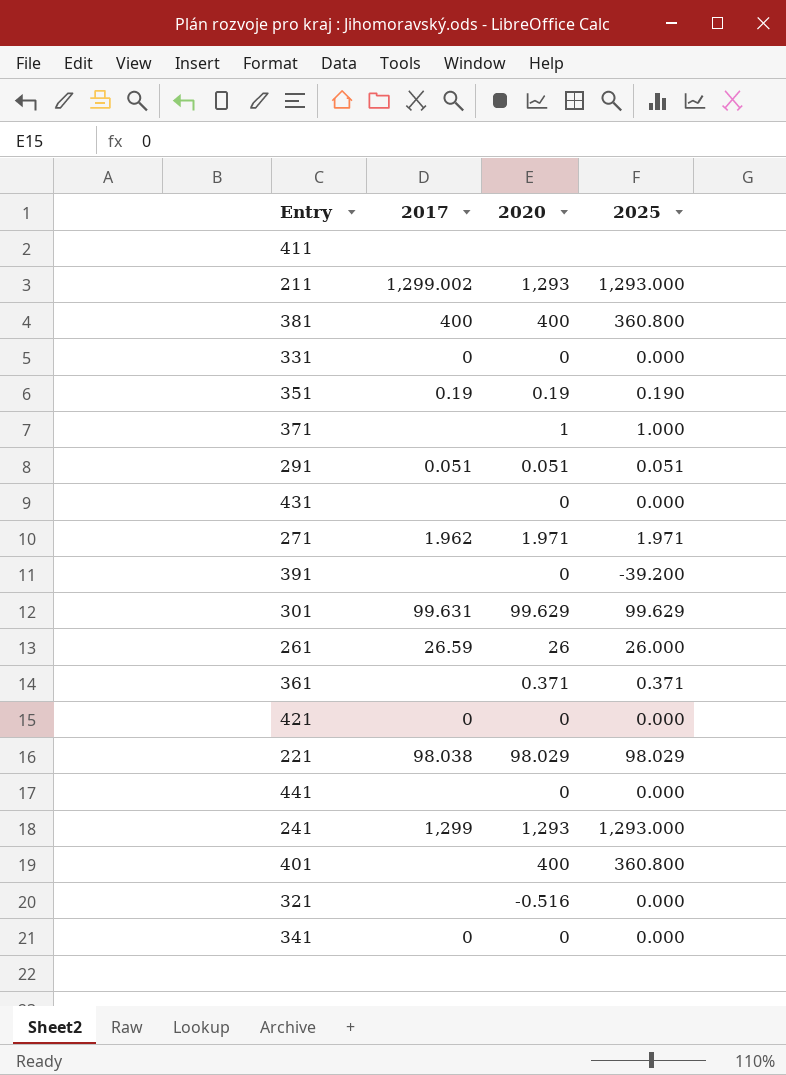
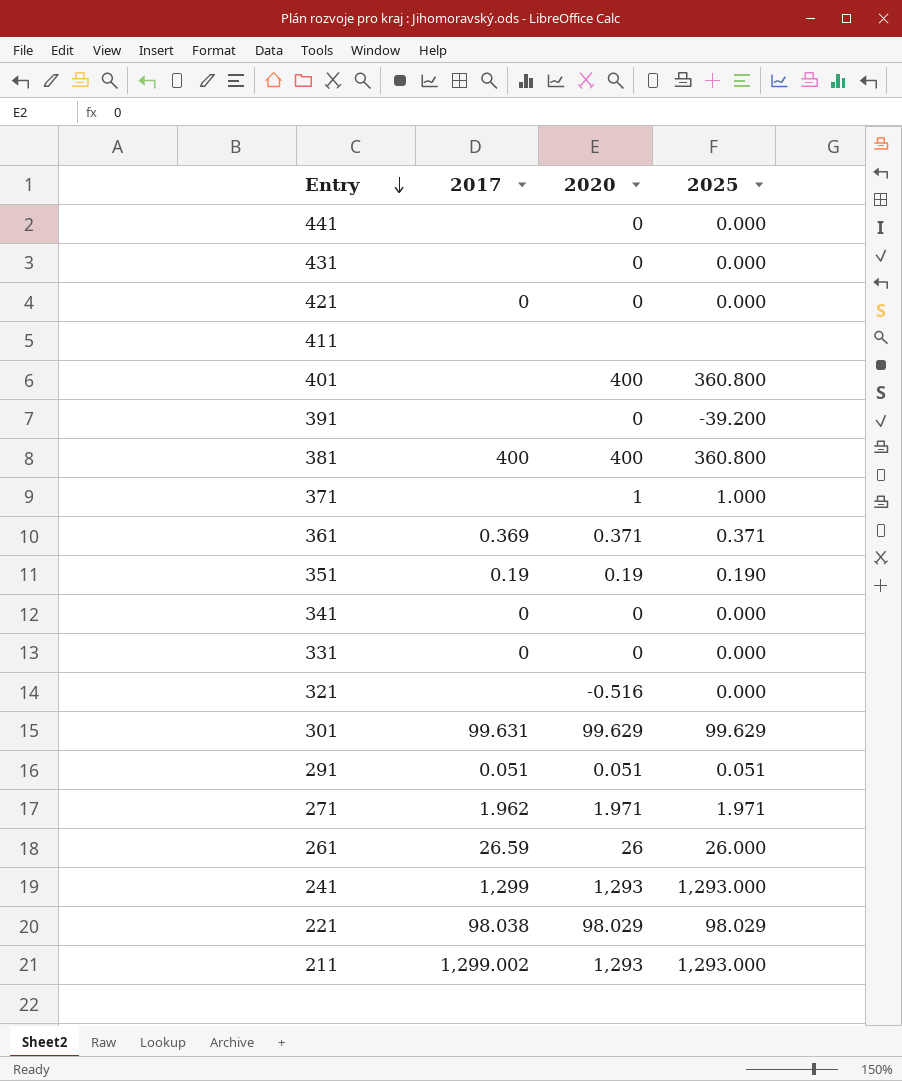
row order: none -> Entry descending
361 | 2017: none -> 0.369

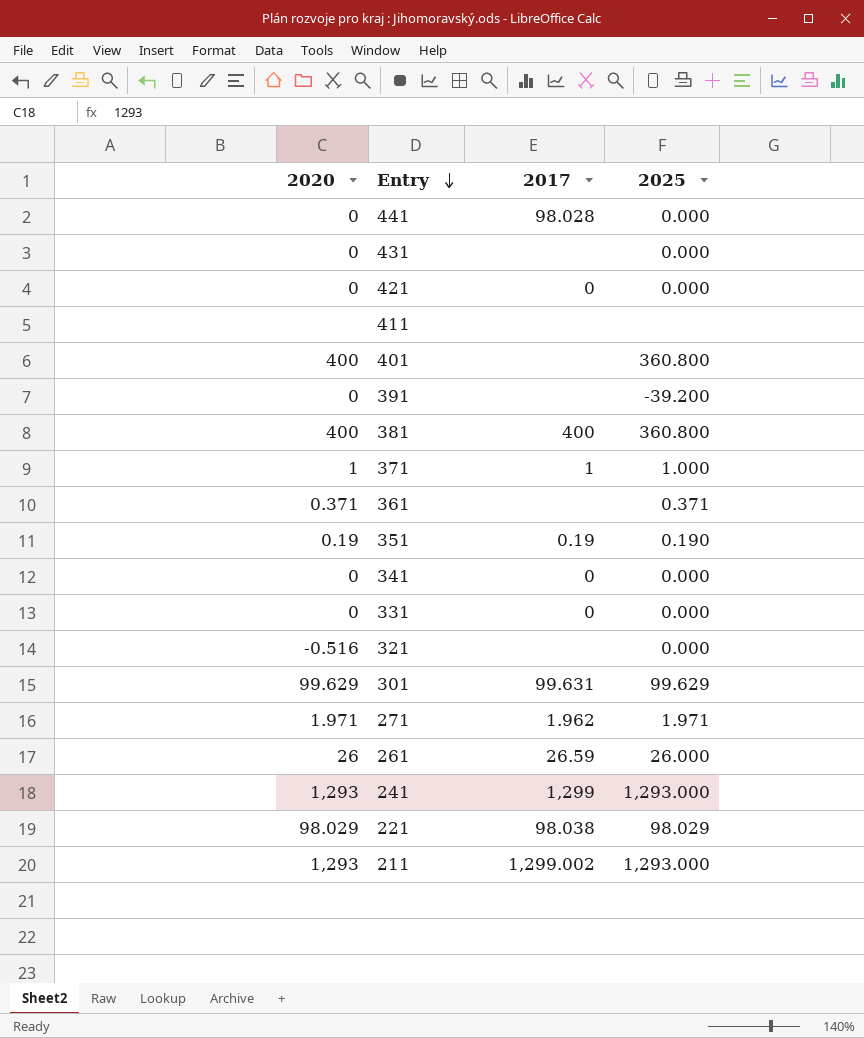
column 2020 | position: 3 -> 1
row 291: 0.051 | 0.051 | 0.051 -> none
441 | 2017: none -> 98.028
371 | 2017: none -> 1
361 | 2017: 0.369 -> none

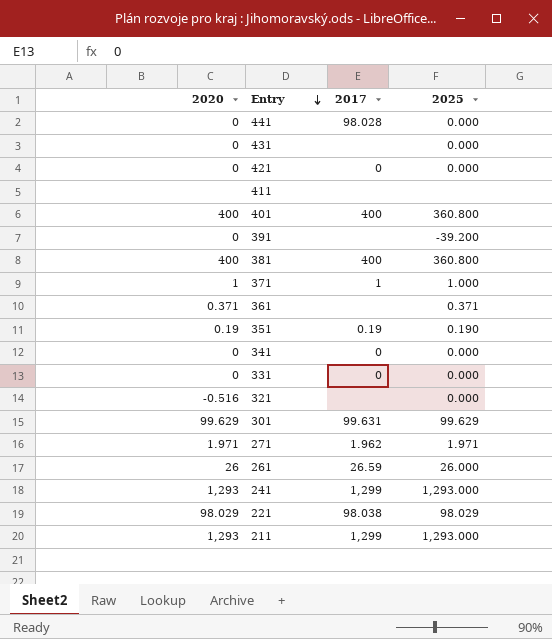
401 | 2017: none -> 400
211 | 2017: 1,299.002 -> 1,299

